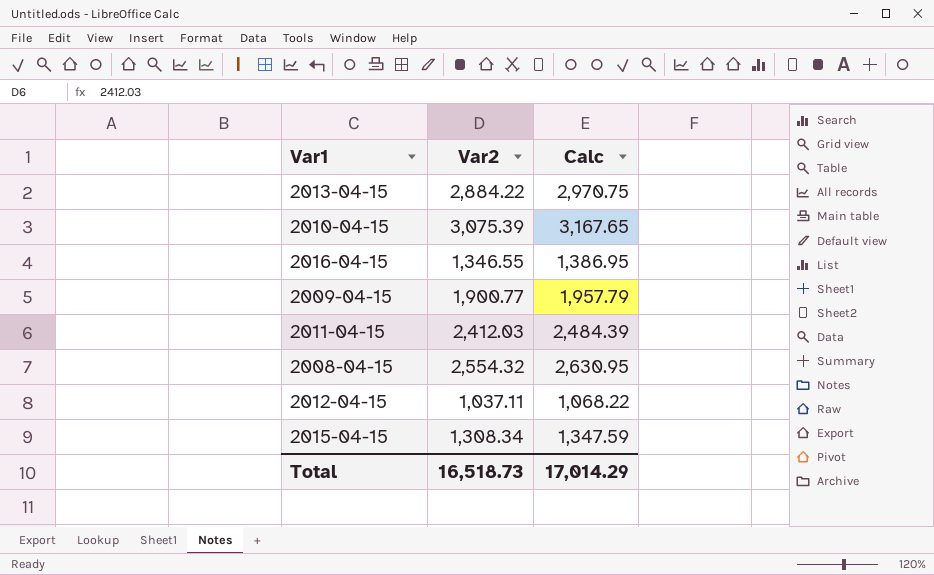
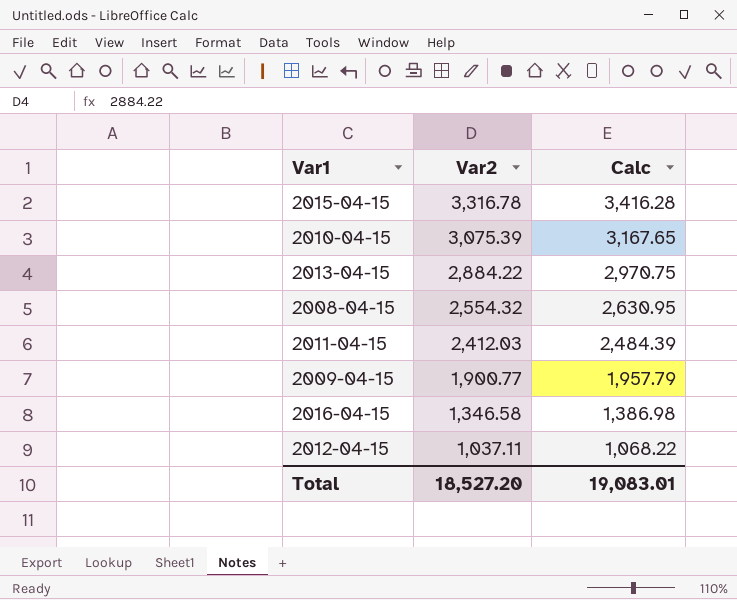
row order: none -> Var2 descending
2015-04-15 | Var2: 1,308.34 -> 3,316.78
2015-04-15 | Calc: 1,347.59 -> 3,416.28
2016-04-15 | Var2: 1,346.55 -> 1,346.58
2016-04-15 | Calc: 1,386.95 -> 1,386.98
Total | Var2: 16,518.73 -> 18,527.20
Total | Calc: 17,014.29 -> 19,083.01

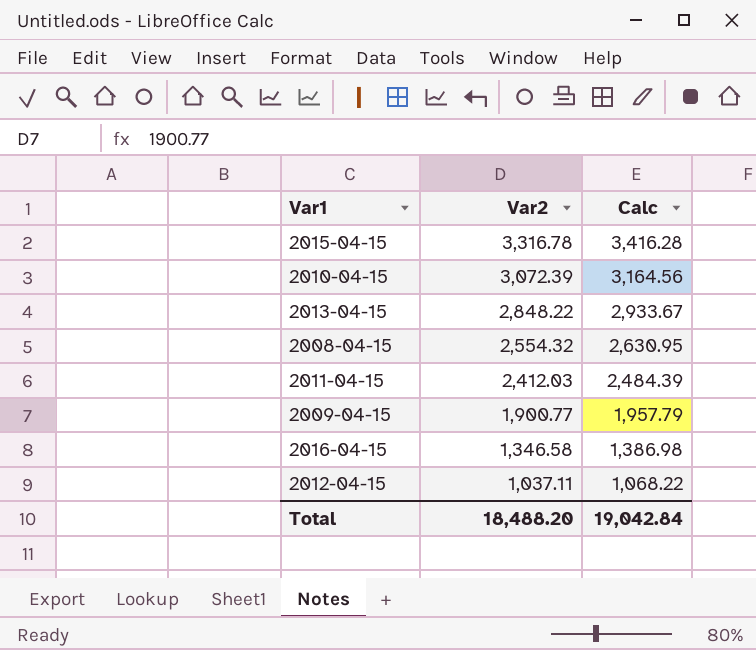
2010-04-15 | Var2: 3,075.39 -> 3,072.39
2010-04-15 | Calc: 3,167.65 -> 3,164.56
2013-04-15 | Var2: 2,884.22 -> 2,848.22
2013-04-15 | Calc: 2,970.75 -> 2,933.67
Total | Var2: 18,527.20 -> 18,488.20
Total | Calc: 19,083.01 -> 19,042.84

